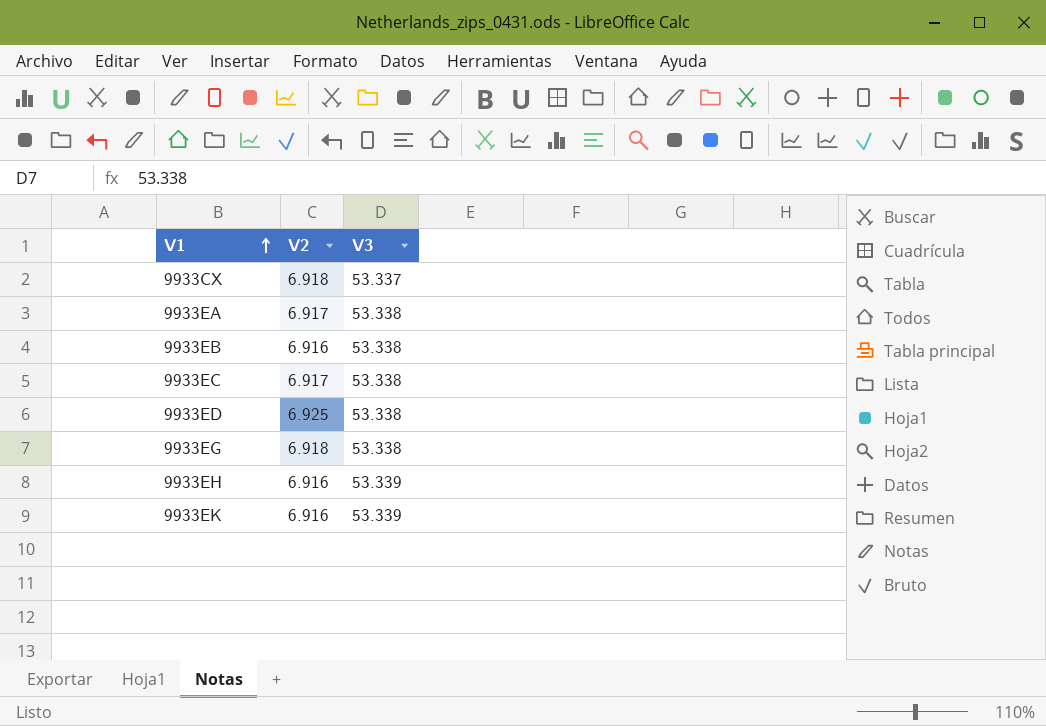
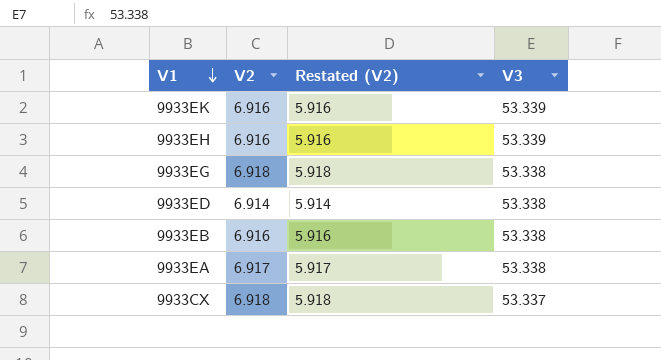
row order: V1 ascending -> V1 descending
column Restated (V2) | formula: none -> [V2] - 1
row 9933EC: 6.917 | 53.338 -> none
9933ED | V2: 6.925 -> 6.914

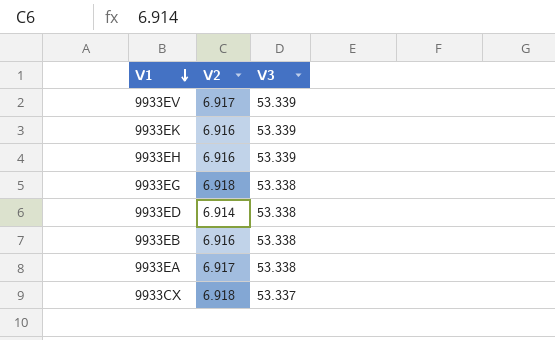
column Restated (V2) | formula: [V2] - 1 -> none
row 9933EV: none -> 6.917 | 53.339

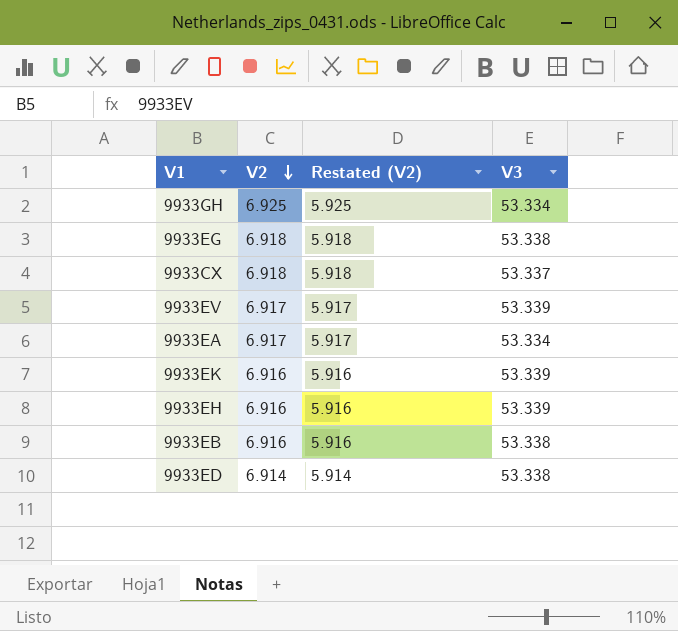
row order: V1 descending -> V2 descending
column Restated (V2) | formula: none -> [V2] - 1
row 9933GH: none -> 6.925 | 5.925 | 53.334
9933EA | V3: 53.338 -> 53.334

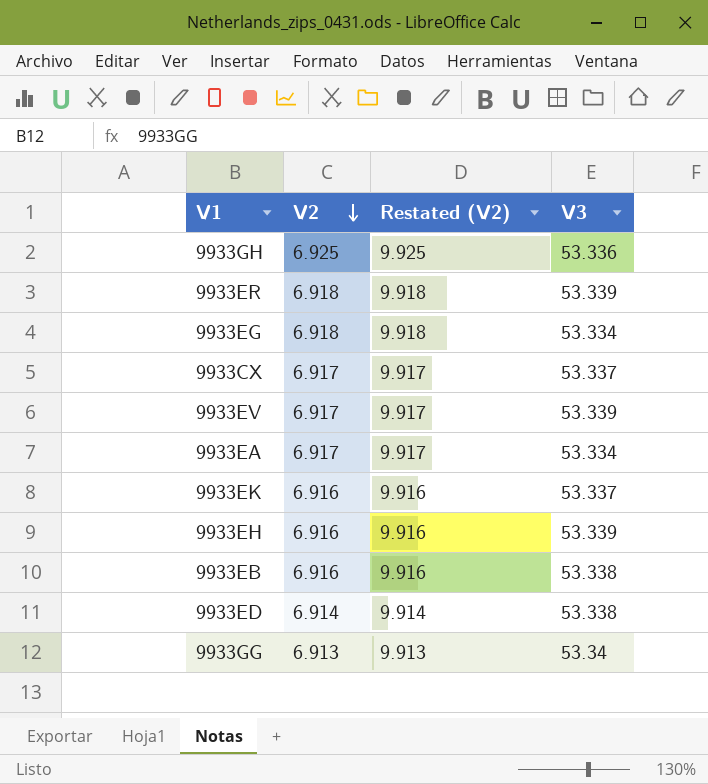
column Restated (V2) | formula: [V2] - 1 -> [V2] + 3
9933GH | V3: 53.334 -> 53.336
row 9933ER: none -> 6.918 | 9.918 | 53.339
9933EG | V3: 53.338 -> 53.334
9933CX | V2: 6.918 -> 6.917
9933EK | V3: 53.339 -> 53.337
row 9933GG: none -> 6.913 | 9.913 | 53.34

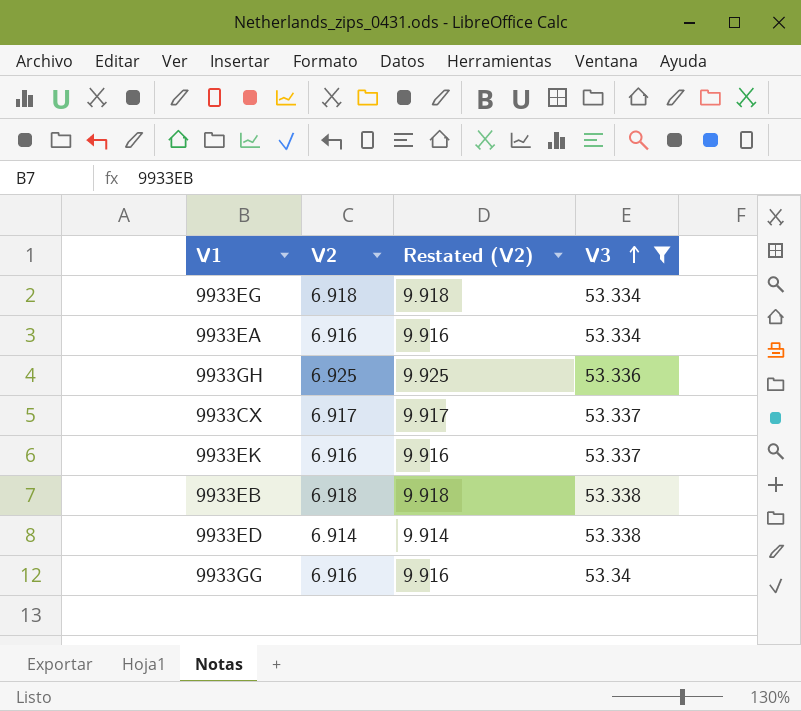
filter: none -> V3 != 53.339
row order: V2 descending -> V3 ascending
9933EA | V2: 6.917 -> 6.916
9933EA | Restated (V2): 9.917 -> 9.916
9933EB | V2: 6.916 -> 6.918
9933EB | Restated (V2): 9.916 -> 9.918
9933GG | V2: 6.913 -> 6.916
9933GG | Restated (V2): 9.913 -> 9.916

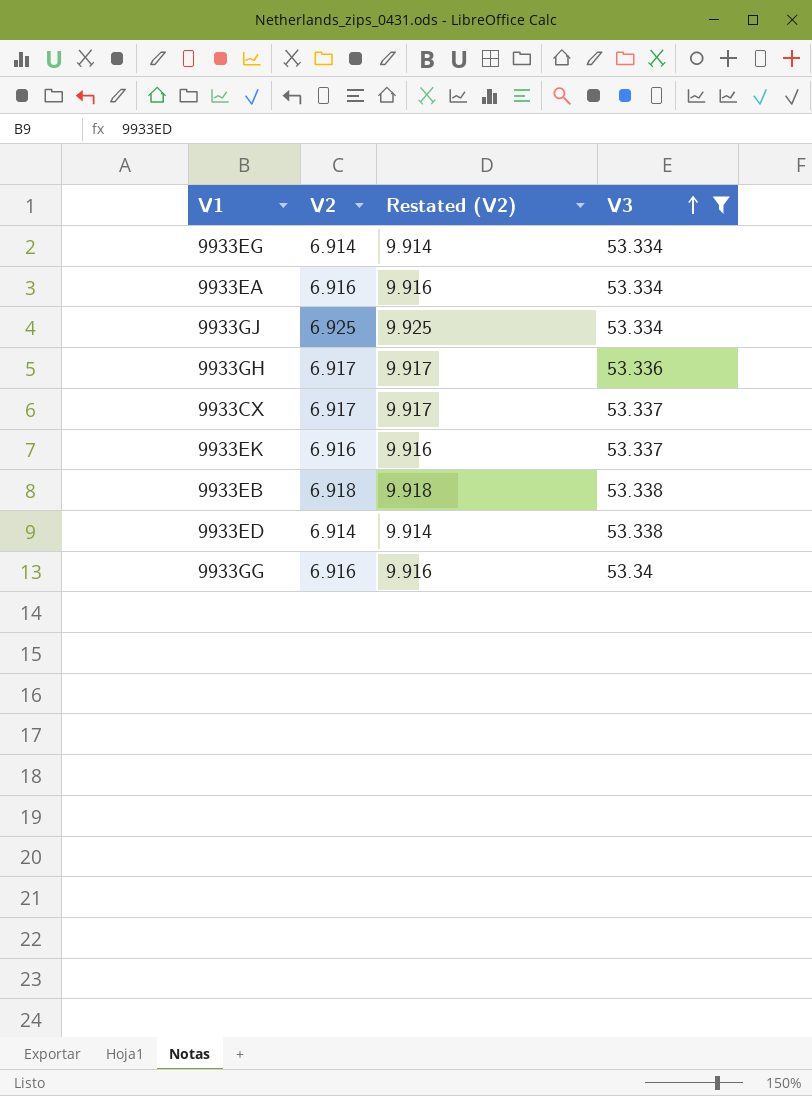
9933EG | V2: 6.918 -> 6.914
9933EG | Restated (V2): 9.918 -> 9.914
row 9933GJ: none -> 6.925 | 9.925 | 53.334
9933GH | V2: 6.925 -> 6.917
9933GH | Restated (V2): 9.925 -> 9.917

